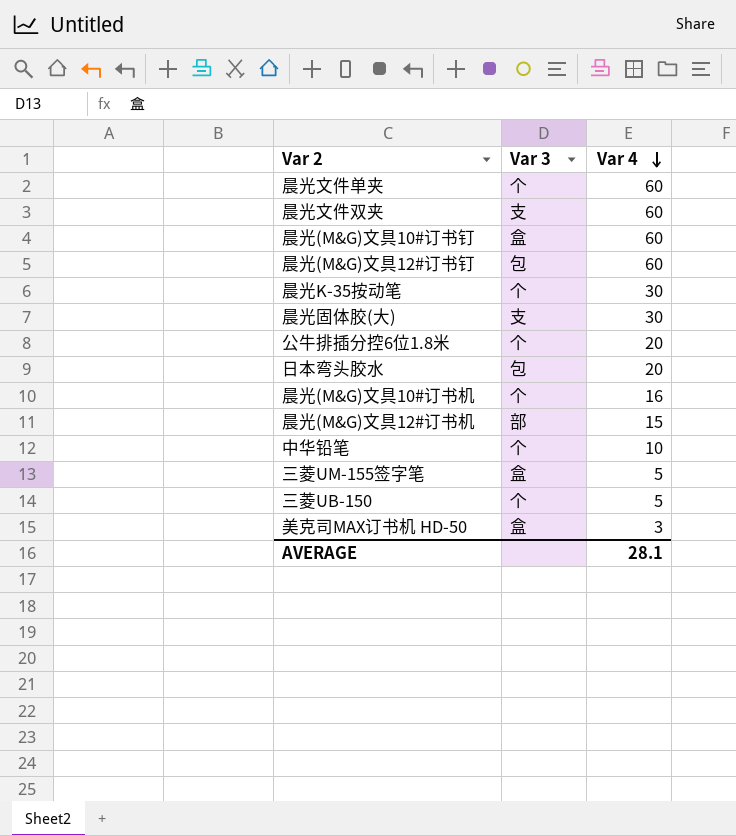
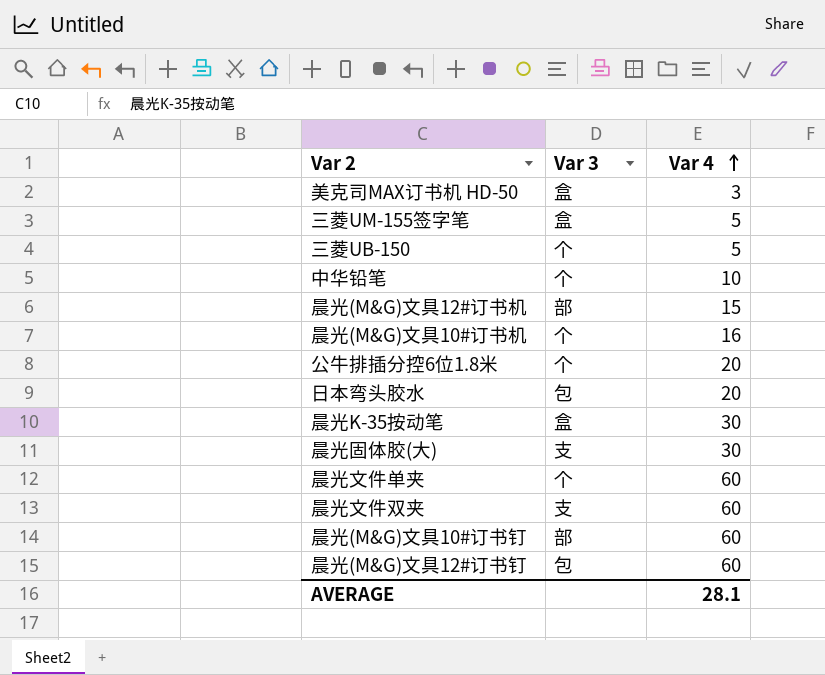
row order: Var 4 descending -> Var 4 ascending
晨光K-35按动笔 | Var 3: 个 -> 盒
晨光(M&G)文具10#订书钉 | Var 3: 盒 -> 部

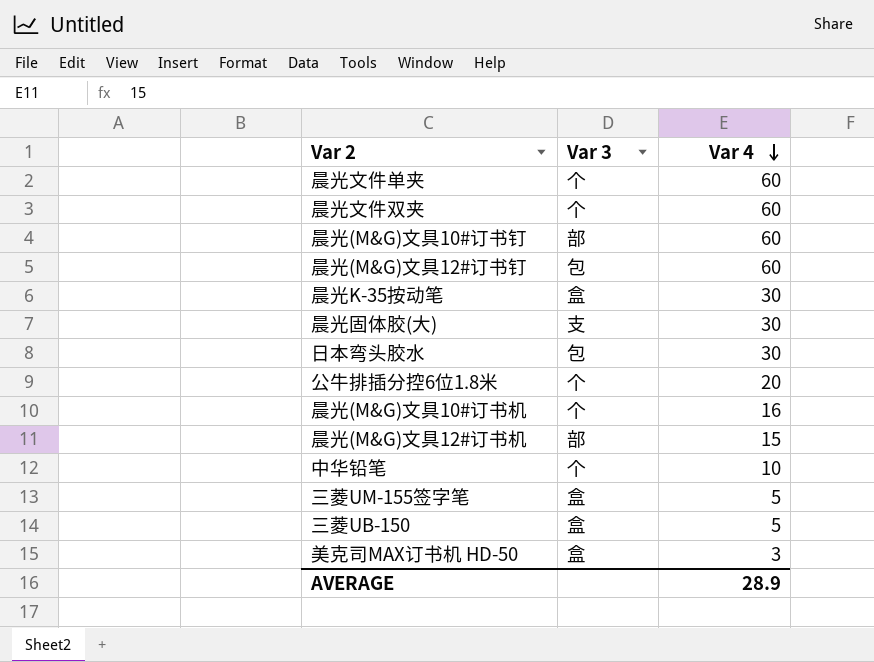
row order: Var 4 ascending -> Var 4 descending
晨光文件双夹 | Var 3: 支 -> 个
日本弯头胶水 | Var 4: 20 -> 30
三菱UB-150 | Var 3: 个 -> 盒
AVERAGE | Var 4: 28.1 -> 28.9

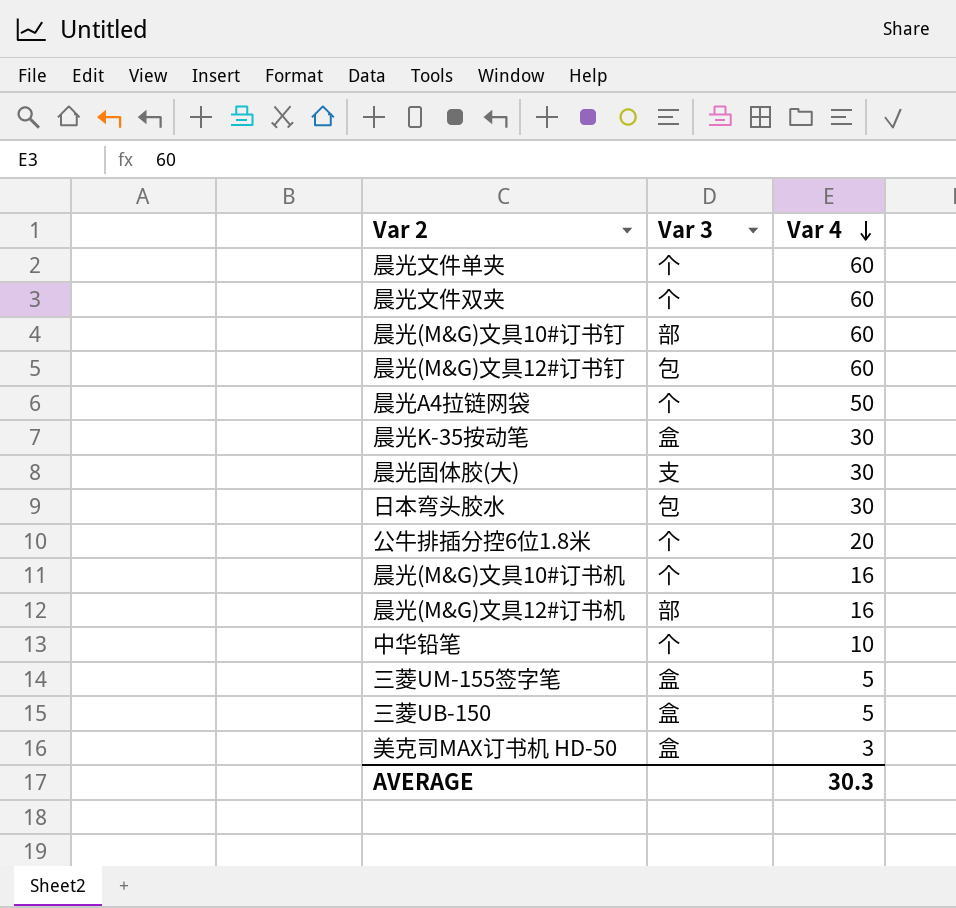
row 晨光A4拉链网袋: none -> 个 | 50
晨光(M&G)文具12#订书机 | Var 4: 15 -> 16
AVERAGE | Var 4: 28.9 -> 30.3

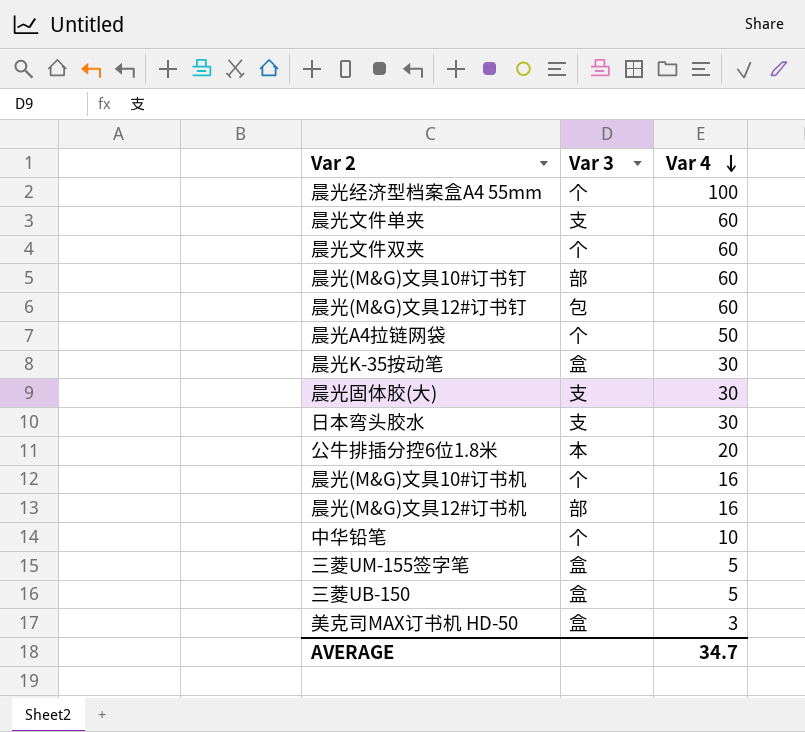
row 晨光经济型档案盒A4 55mm: none -> 个 | 100
晨光文件单夹 | Var 3: 个 -> 支
日本弯头胶水 | Var 3: 包 -> 支
公牛排插分控6位1.8米 | Var 3: 个 -> 本
AVERAGE | Var 4: 30.3 -> 34.7

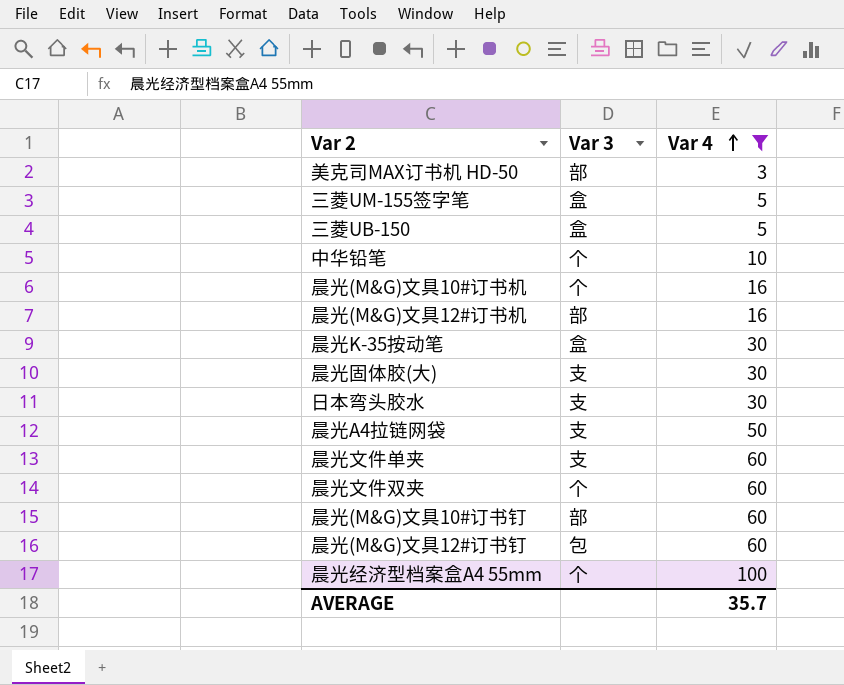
filter: none -> Var 4 != 20
row order: Var 4 descending -> Var 4 ascending
美克司MAX订书机 HD-50 | Var 3: 盒 -> 部
晨光A4拉链网袋 | Var 3: 个 -> 支
AVERAGE | Var 4: 34.7 -> 35.7

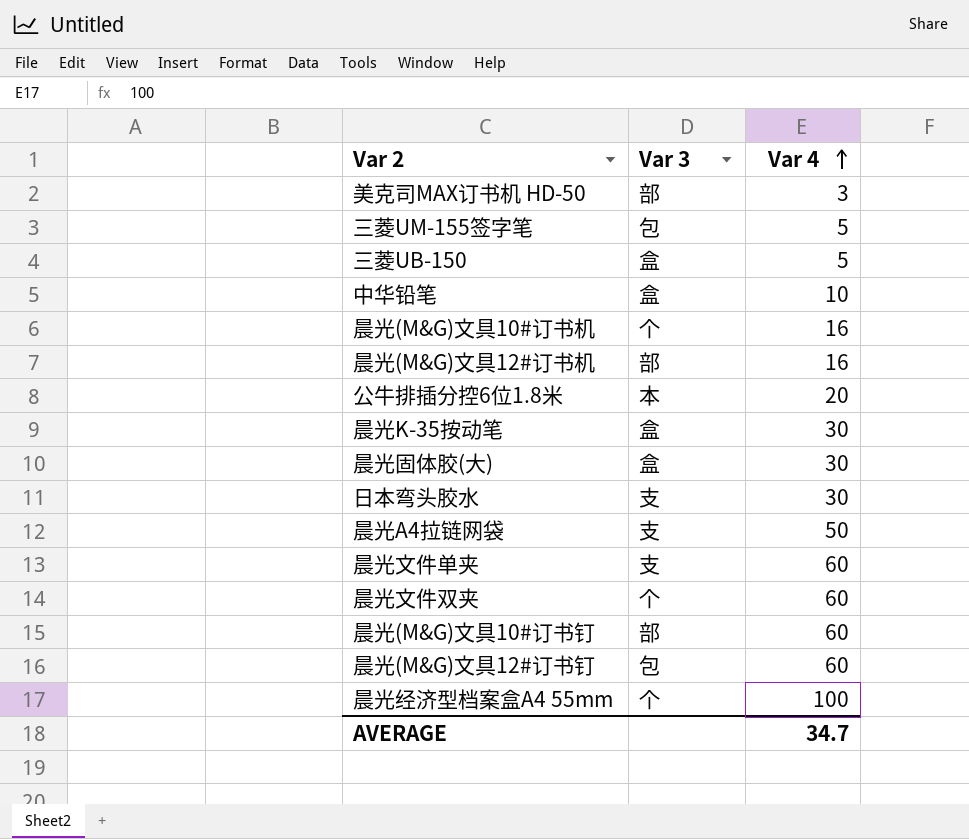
filter: Var 4 != 20 -> none
三菱UM-155签字笔 | Var 3: 盒 -> 包
中华铅笔 | Var 3: 个 -> 盒
晨光固体胶(大) | Var 3: 支 -> 盒
AVERAGE | Var 4: 35.7 -> 34.7

